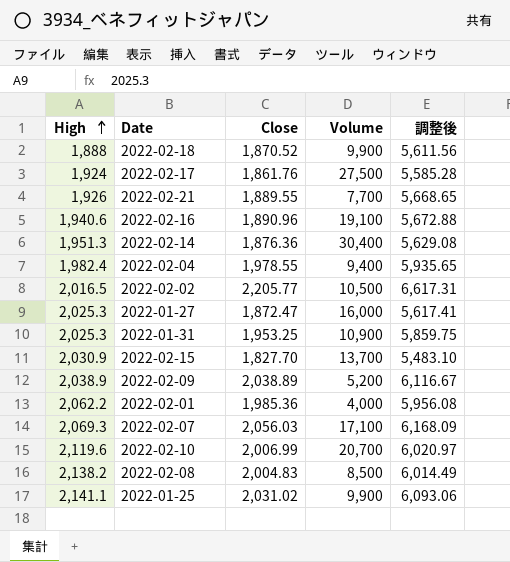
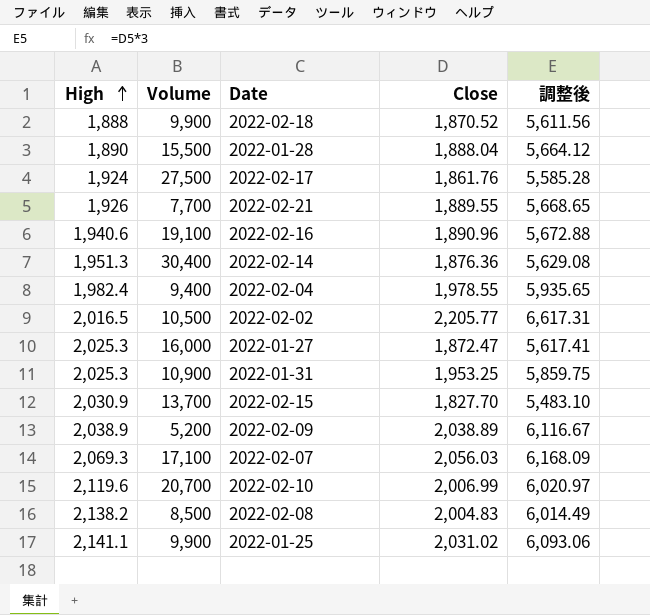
column Volume | position: 4 -> 2
row 2022-02-01: 2,062.2 | 1,985.36 | 4,000 | 5,956.08 -> none
row 2022-01-28: none -> 1,890 | 15,500 | 1,888.04 | 5,664.12

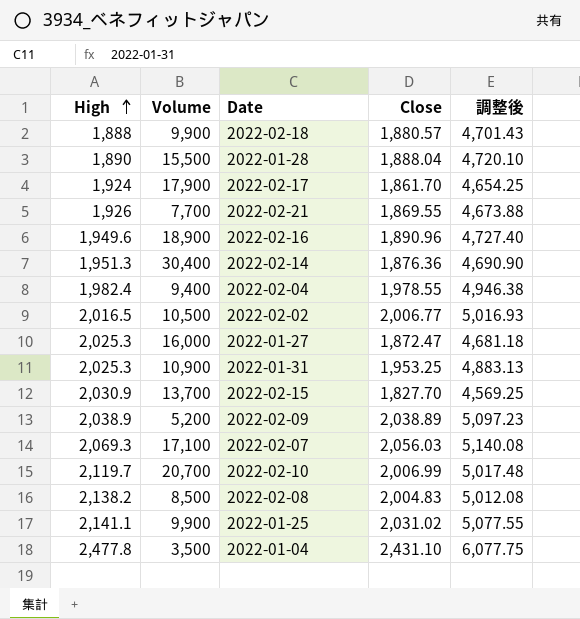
column 調整後 | formula: [Close] * 3 -> [Close] * 2.5
2022-02-18 | Close: 1,870.52 -> 1,880.57
2022-02-17 | Volume: 27,500 -> 17,900
2022-02-17 | Close: 1,861.76 -> 1,861.70
2022-02-21 | Close: 1,889.55 -> 1,869.55
2022-02-16 | High: 1,940.6 -> 1,949.6
2022-02-16 | Volume: 19,100 -> 18,900
2022-02-02 | Close: 2,205.77 -> 2,006.77
2022-02-10 | High: 2,119.6 -> 2,119.7
row 2022-01-04: none -> 2,477.8 | 3,500 | 2,431.10 | 6,077.75

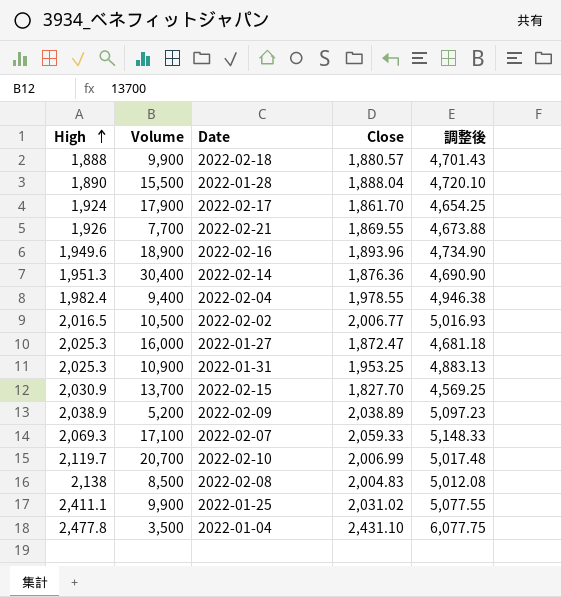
2022-02-16 | Close: 1,890.96 -> 1,893.96
2022-02-16 | 調整後: 4,727.40 -> 4,734.90
2022-02-07 | Close: 2,056.03 -> 2,059.33
2022-02-07 | 調整後: 5,140.08 -> 5,148.33
2022-02-08 | High: 2,138.2 -> 2,138
2022-01-25 | High: 2,141.1 -> 2,411.1

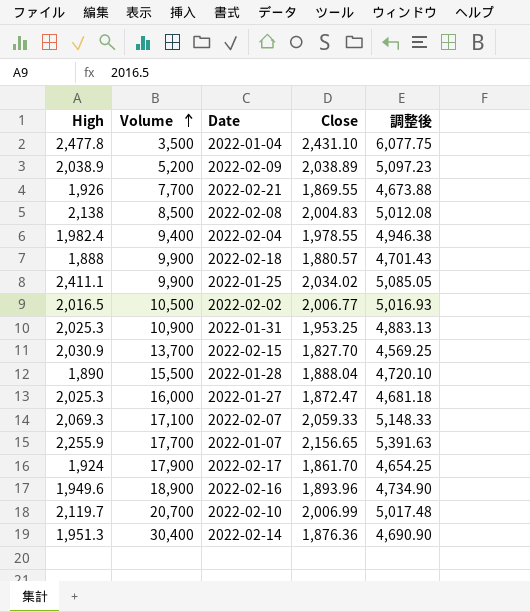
row order: High ascending -> Volume ascending
2022-01-25 | Close: 2,031.02 -> 2,034.02
2022-01-25 | 調整後: 5,077.55 -> 5,085.05
row 2022-01-07: none -> 2,255.9 | 17,700 | 2,156.65 | 5,391.63

